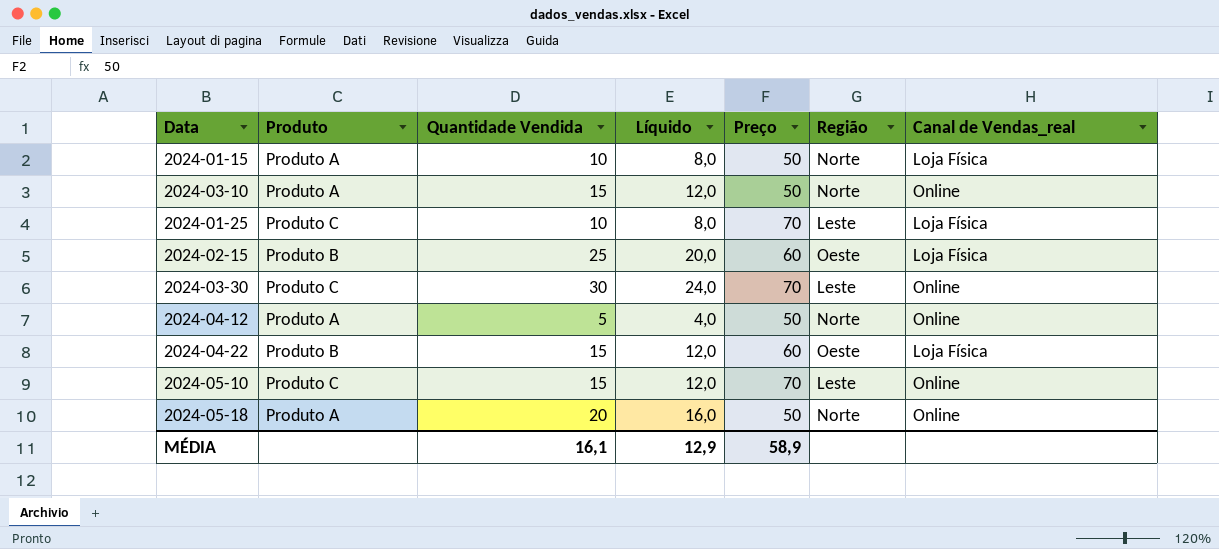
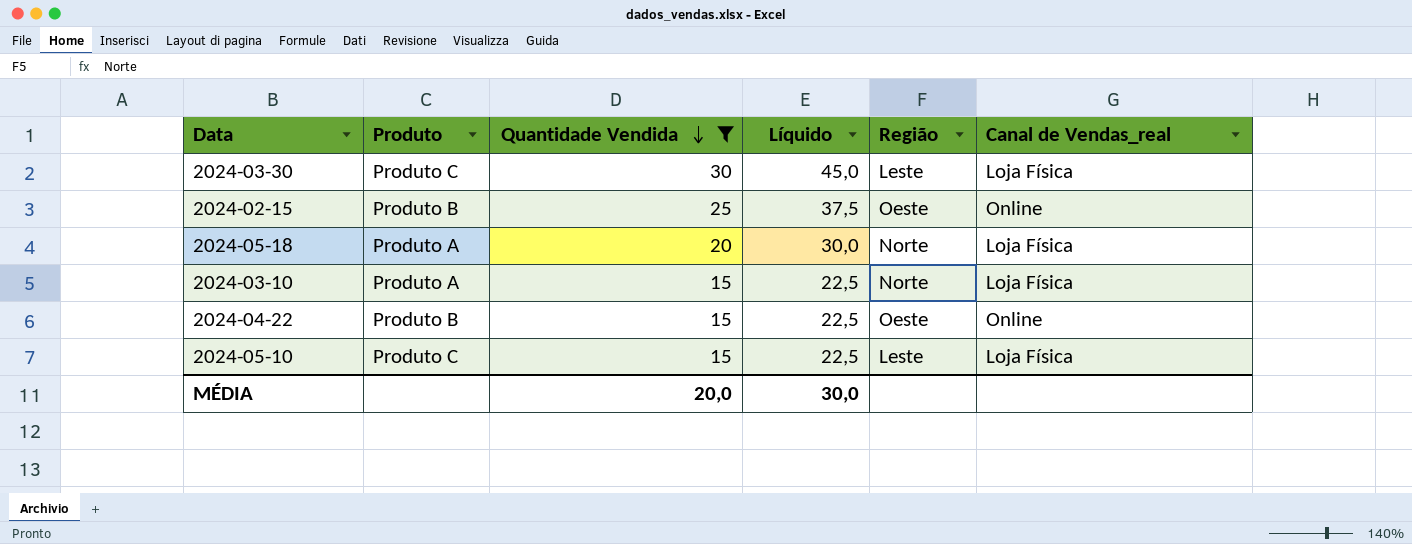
filter: none -> Quantidade Vendida >= 15
row order: none -> Quantidade Vendida descending
column Preço | position: 5 -> none
column Líquido | formula: [Quantidade Vendida] * 0,8 -> [Quantidade Vendida] * 1,5
2024-03-30 | Canal de Vendas_real: Online -> Loja Física
2024-02-15 | Canal de Vendas_real: Loja Física -> Online
2024-05-18 | Canal de Vendas_real: Online -> Loja Física
2024-03-10 | Canal de Vendas_real: Online -> Loja Física
2024-04-22 | Canal de Vendas_real: Loja Física -> Online
2024-05-10 | Canal de Vendas_real: Online -> Loja Física
MÉDIA | Quantidade Vendida: 16,1 -> 20,0
MÉDIA | Líquido: 12,9 -> 30,0

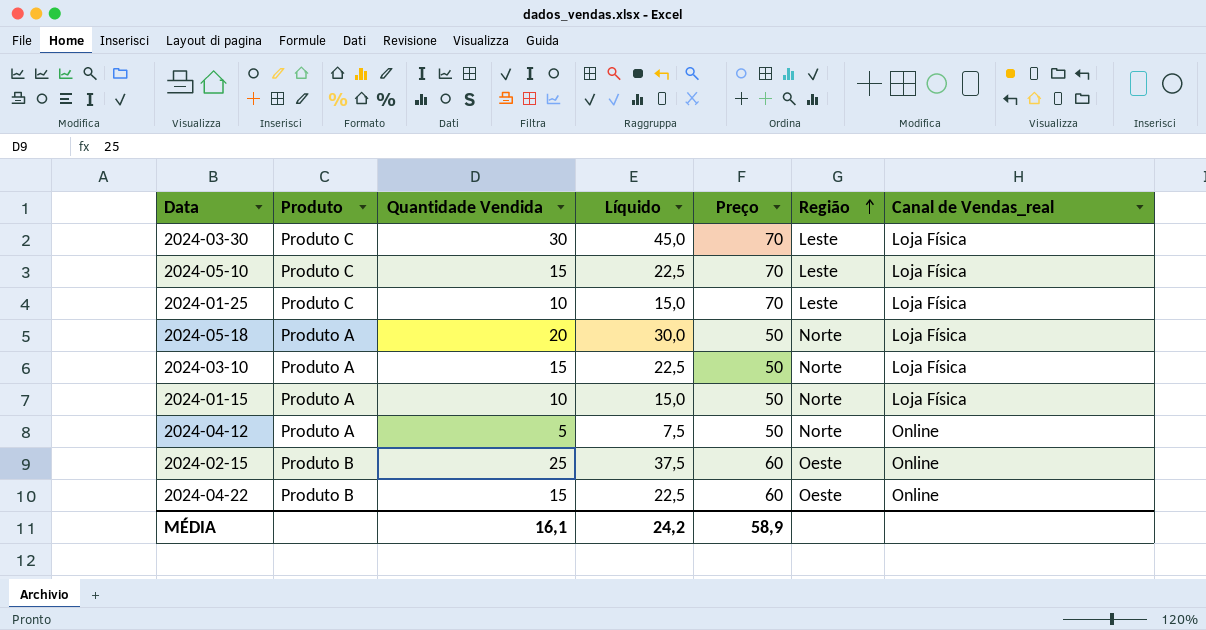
filter: Quantidade Vendida >= 15 -> none
row order: Quantidade Vendida descending -> Região ascending
column Preço | position: none -> 5
MÉDIA | Quantidade Vendida: 20,0 -> 16,1
MÉDIA | Líquido: 30,0 -> 24,2

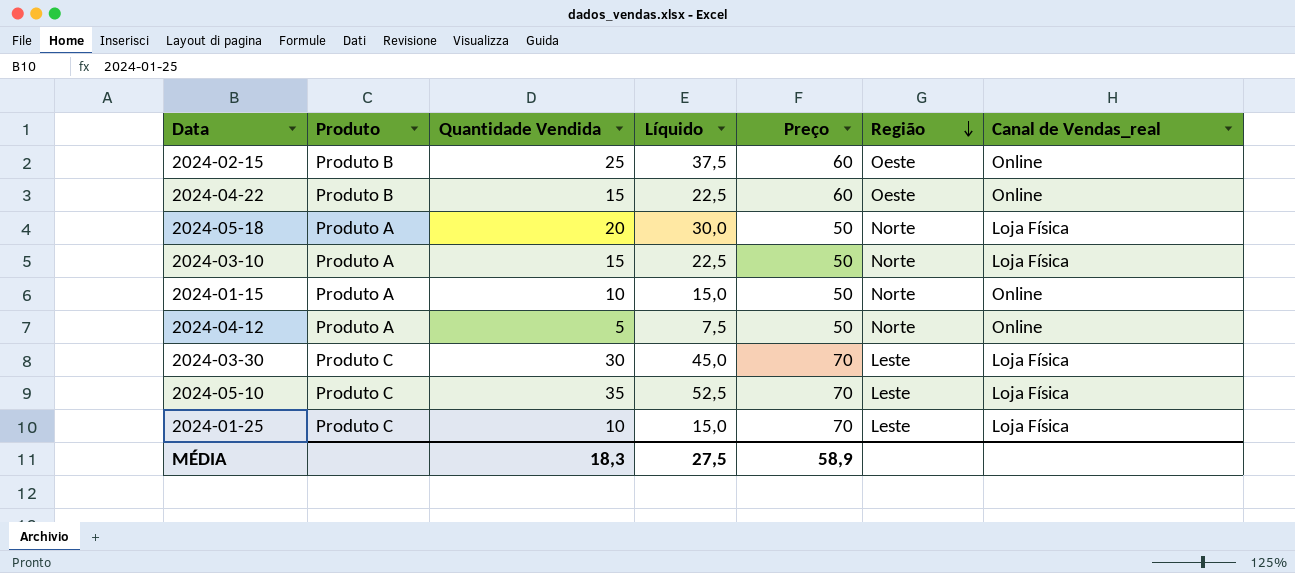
row order: Região ascending -> Região descending
2024-01-15 | Canal de Vendas_real: Loja Física -> Online
2024-05-10 | Quantidade Vendida: 15 -> 35
2024-05-10 | Líquido: 22,5 -> 52,5
MÉDIA | Quantidade Vendida: 16,1 -> 18,3
MÉDIA | Líquido: 24,2 -> 27,5

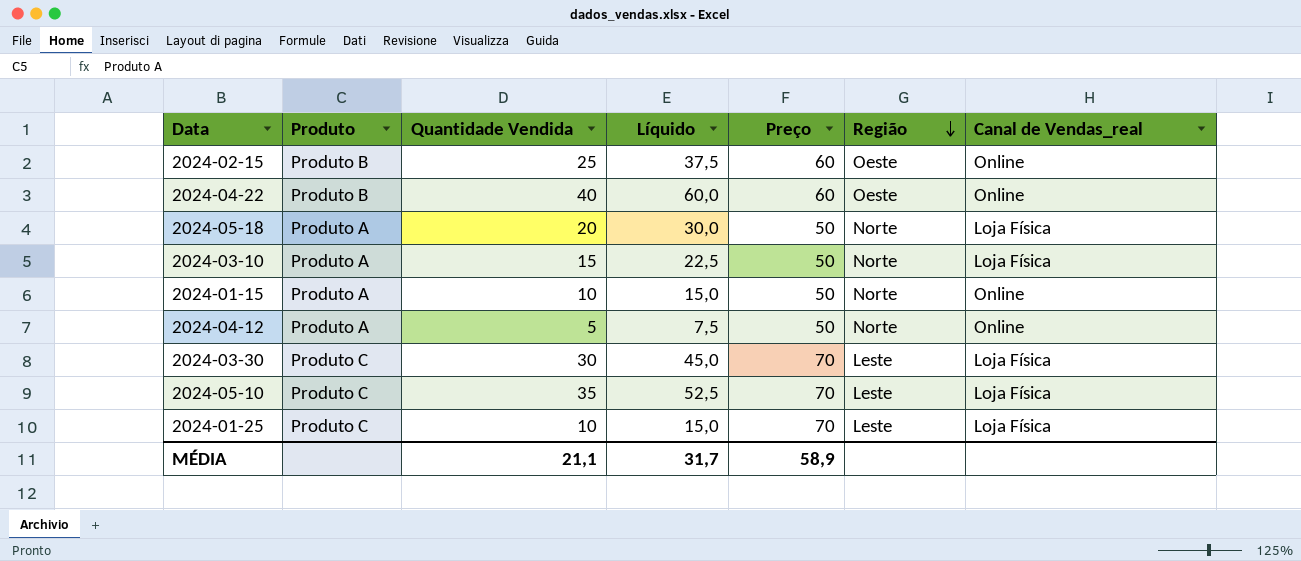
2024-04-22 | Quantidade Vendida: 15 -> 40
2024-04-22 | Líquido: 22,5 -> 60,0
MÉDIA | Quantidade Vendida: 18,3 -> 21,1
MÉDIA | Líquido: 27,5 -> 31,7

